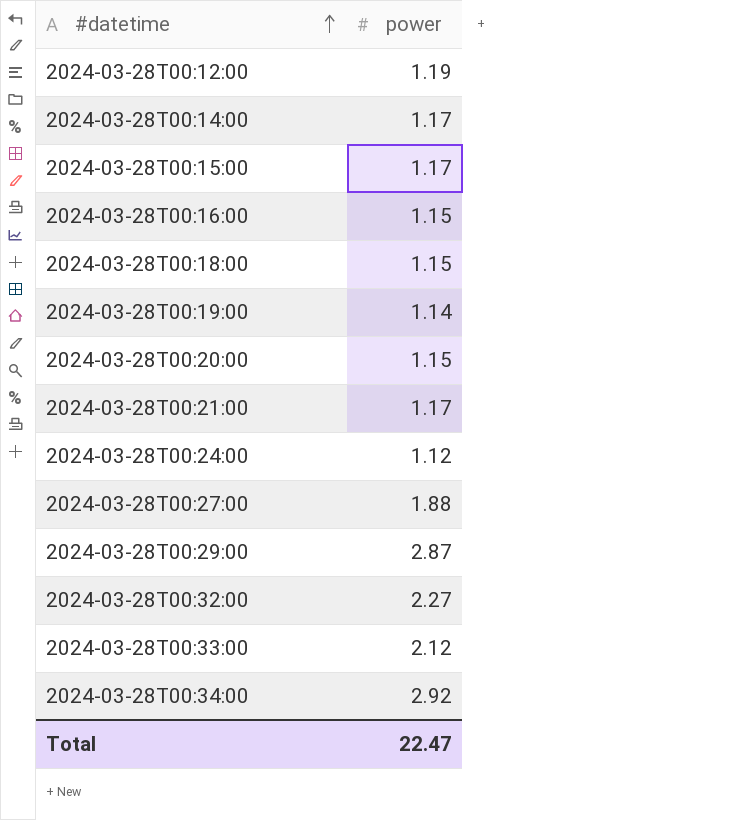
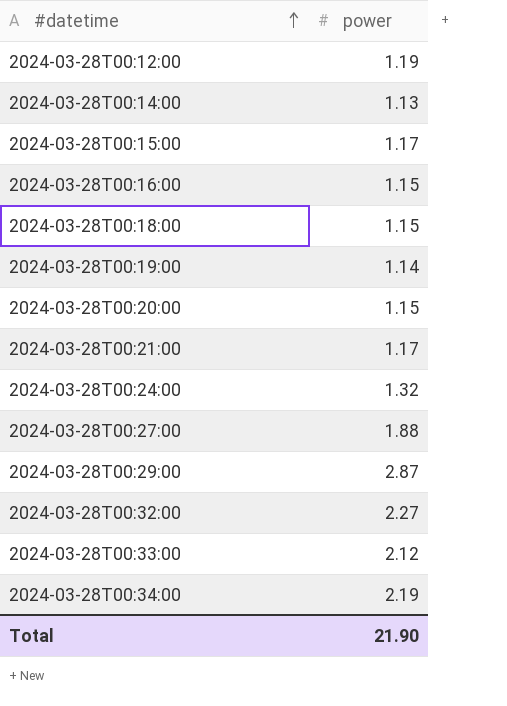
2024-03-28T00:14:00 | power: 1.17 -> 1.13
2024-03-28T00:24:00 | power: 1.12 -> 1.32
2024-03-28T00:34:00 | power: 2.92 -> 2.19
Total | power: 22.47 -> 21.90

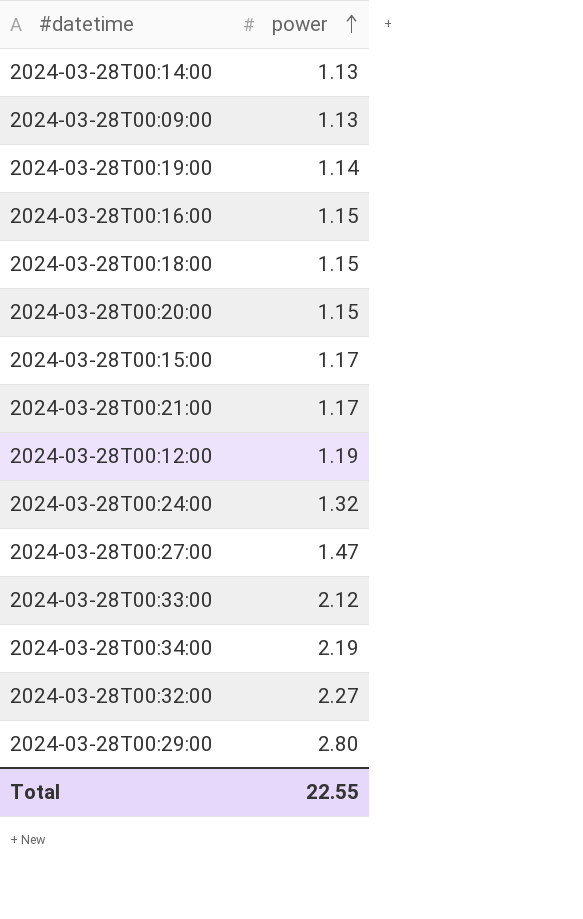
row order: #datetime ascending -> power ascending
row 2024-03-28T00:09:00: none -> 1.13
2024-03-28T00:27:00 | power: 1.88 -> 1.47
2024-03-28T00:29:00 | power: 2.87 -> 2.80
Total | power: 21.90 -> 22.55

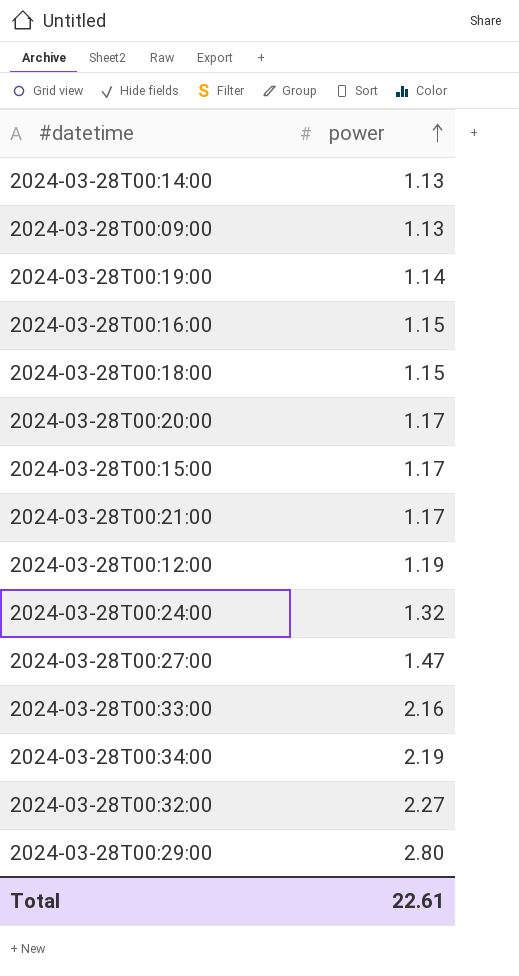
2024-03-28T00:20:00 | power: 1.15 -> 1.17
2024-03-28T00:33:00 | power: 2.12 -> 2.16
Total | power: 22.55 -> 22.61

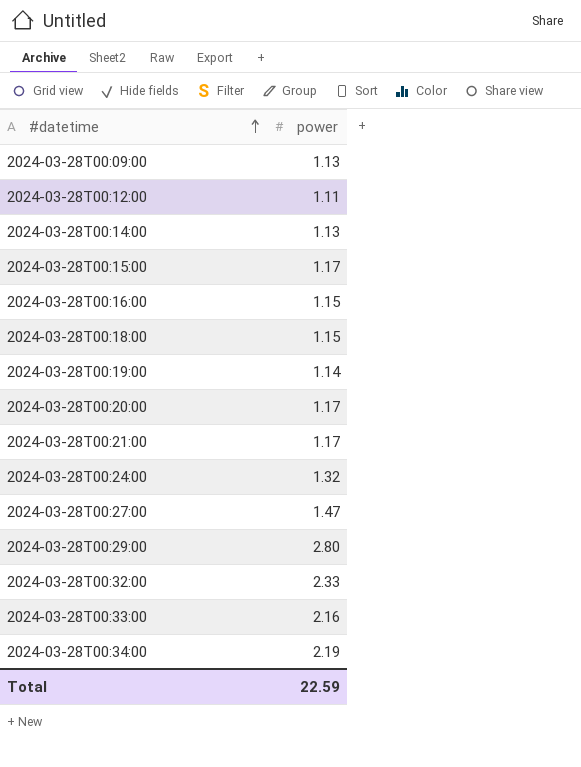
row order: power ascending -> #datetime ascending
2024-03-28T00:12:00 | power: 1.19 -> 1.11
2024-03-28T00:32:00 | power: 2.27 -> 2.33
Total | power: 22.61 -> 22.59

